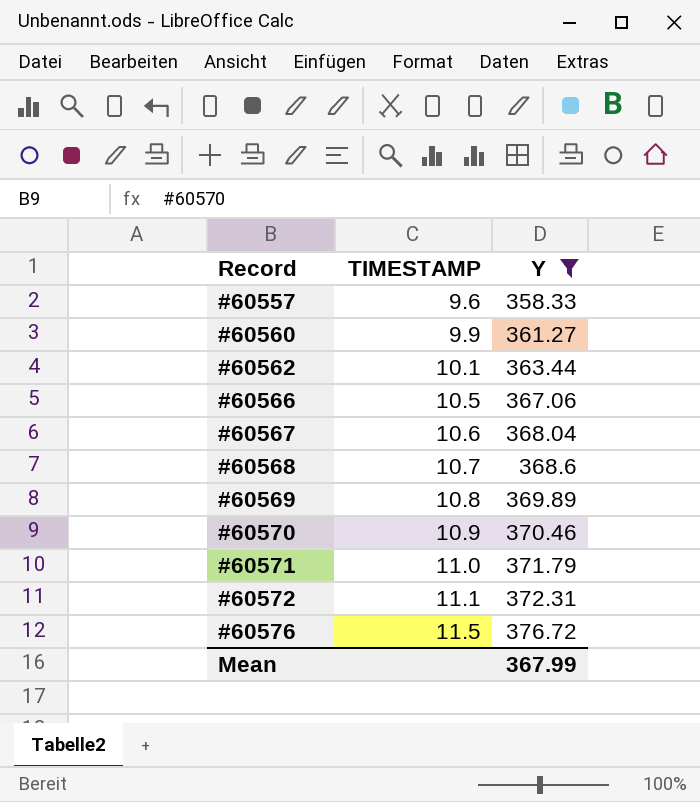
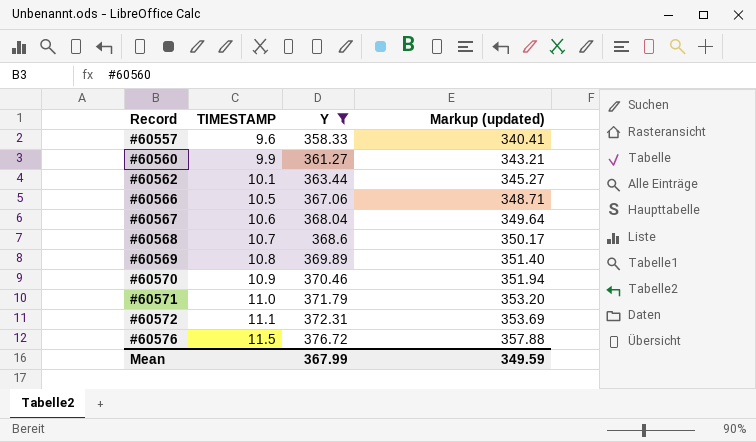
column Markup (updated) | formula: none -> [Y] * 0.95

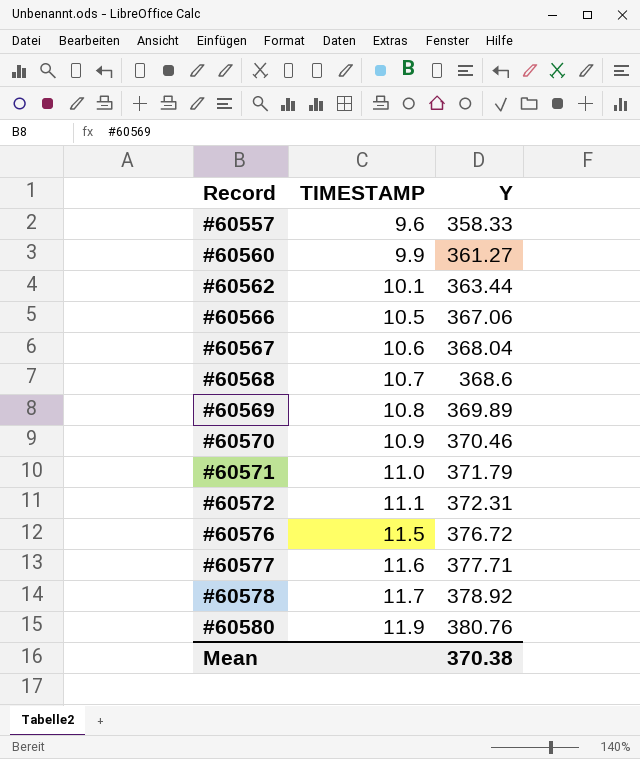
filter: Y <= 376.72 -> none
column Markup (updated) | formula: [Y] * 0.95 -> none
Mean | Y: 367.99 -> 370.38

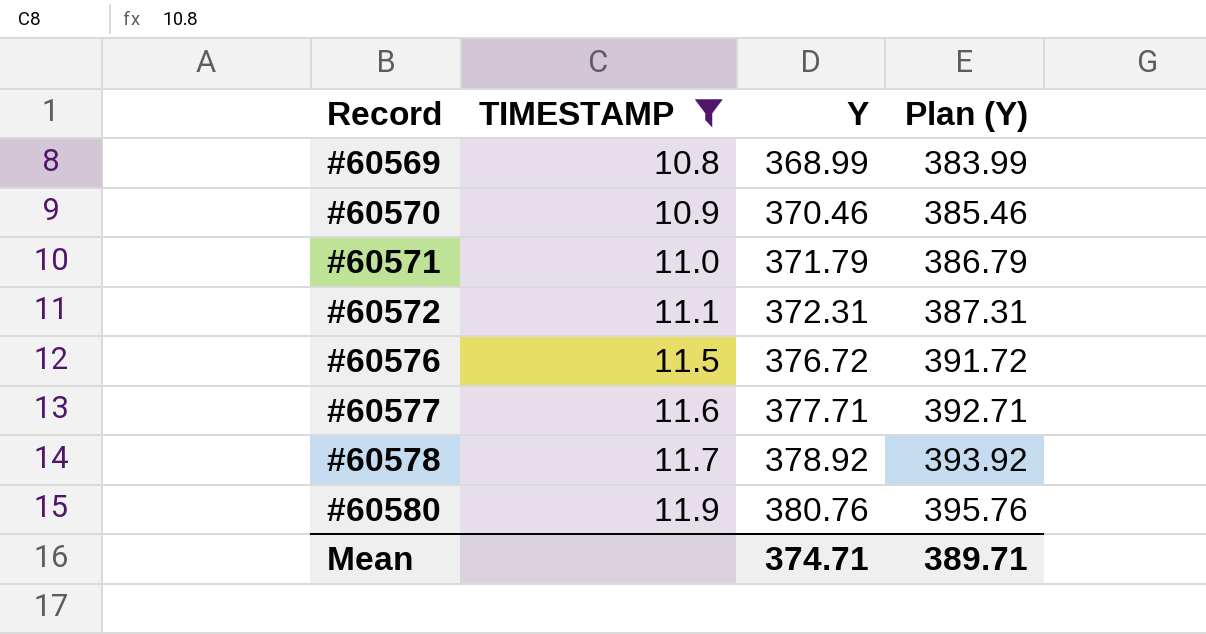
filter: none -> TIMESTAMP >= 10.8
column Plan (Y) | formula: none -> [Y] + 15
#60569 | Y: 369.89 -> 368.99
Mean | Y: 370.38 -> 374.71

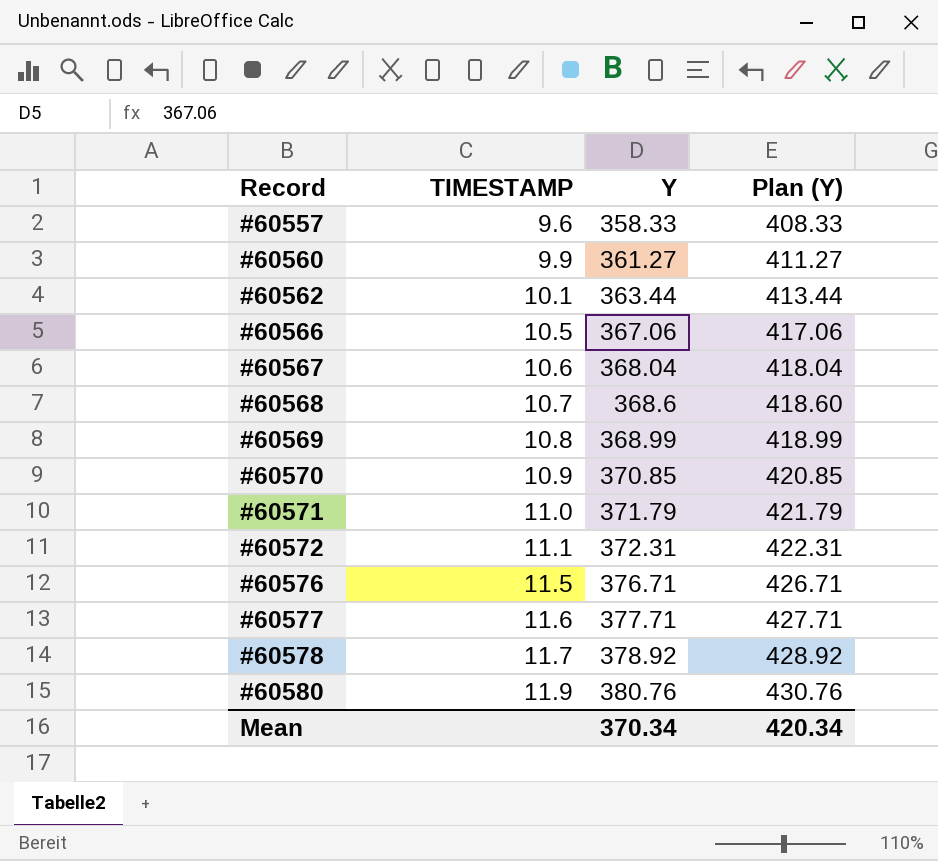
filter: TIMESTAMP >= 10.8 -> none
column Plan (Y) | formula: [Y] + 15 -> [Y] + 50
#60570 | Y: 370.46 -> 370.85
#60576 | Y: 376.72 -> 376.71
Mean | Y: 374.71 -> 370.34
Mean | Plan (Y): 389.71 -> 420.34

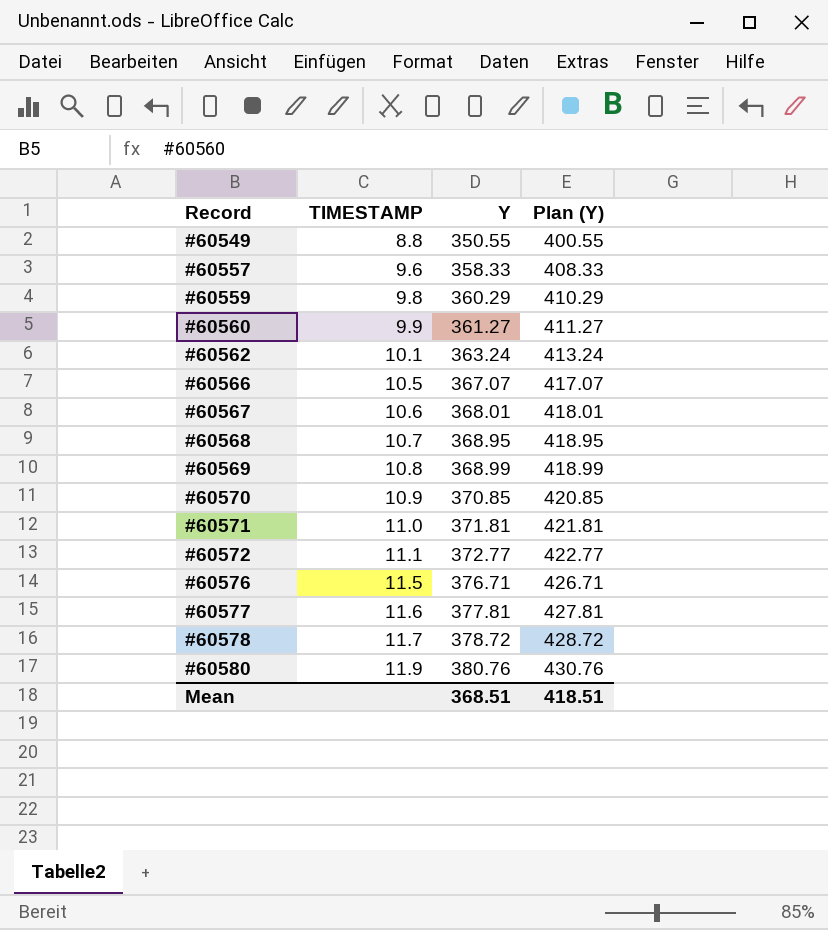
row #60549: none -> 8.8 | 350.55 | 400.55
row #60559: none -> 9.8 | 360.29 | 410.29
#60562 | Y: 363.44 -> 363.24
#60562 | Plan (Y): 413.44 -> 413.24
#60566 | Y: 367.06 -> 367.07
#60566 | Plan (Y): 417.06 -> 417.07
#60567 | Y: 368.04 -> 368.01
#60567 | Plan (Y): 418.04 -> 418.01
#60568 | Y: 368.6 -> 368.95
#60568 | Plan (Y): 418.60 -> 418.95
#60571 | Y: 371.79 -> 371.81
#60571 | Plan (Y): 421.79 -> 421.81
#60572 | Y: 372.31 -> 372.77
#60572 | Plan (Y): 422.31 -> 422.77
#60577 | Y: 377.71 -> 377.81
#60577 | Plan (Y): 427.71 -> 427.81
#60578 | Y: 378.92 -> 378.72
#60578 | Plan (Y): 428.92 -> 428.72
Mean | Y: 370.34 -> 368.51
Mean | Plan (Y): 420.34 -> 418.51

